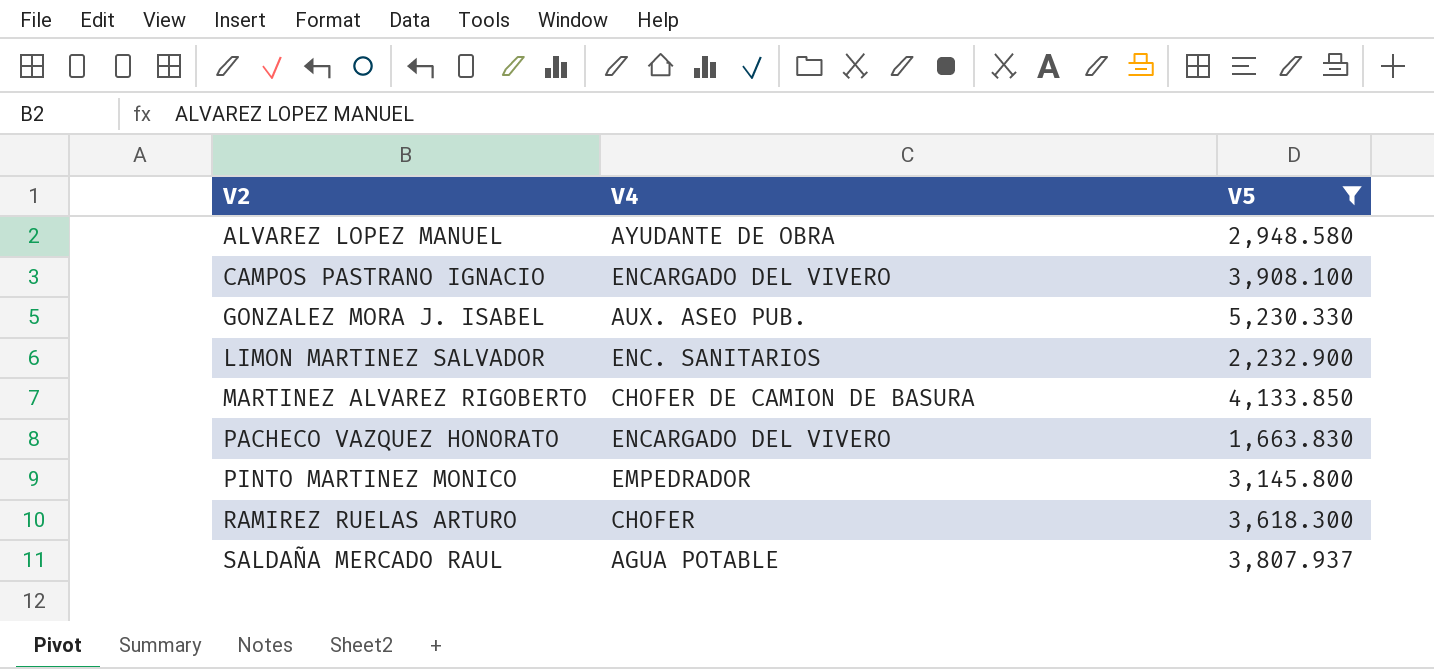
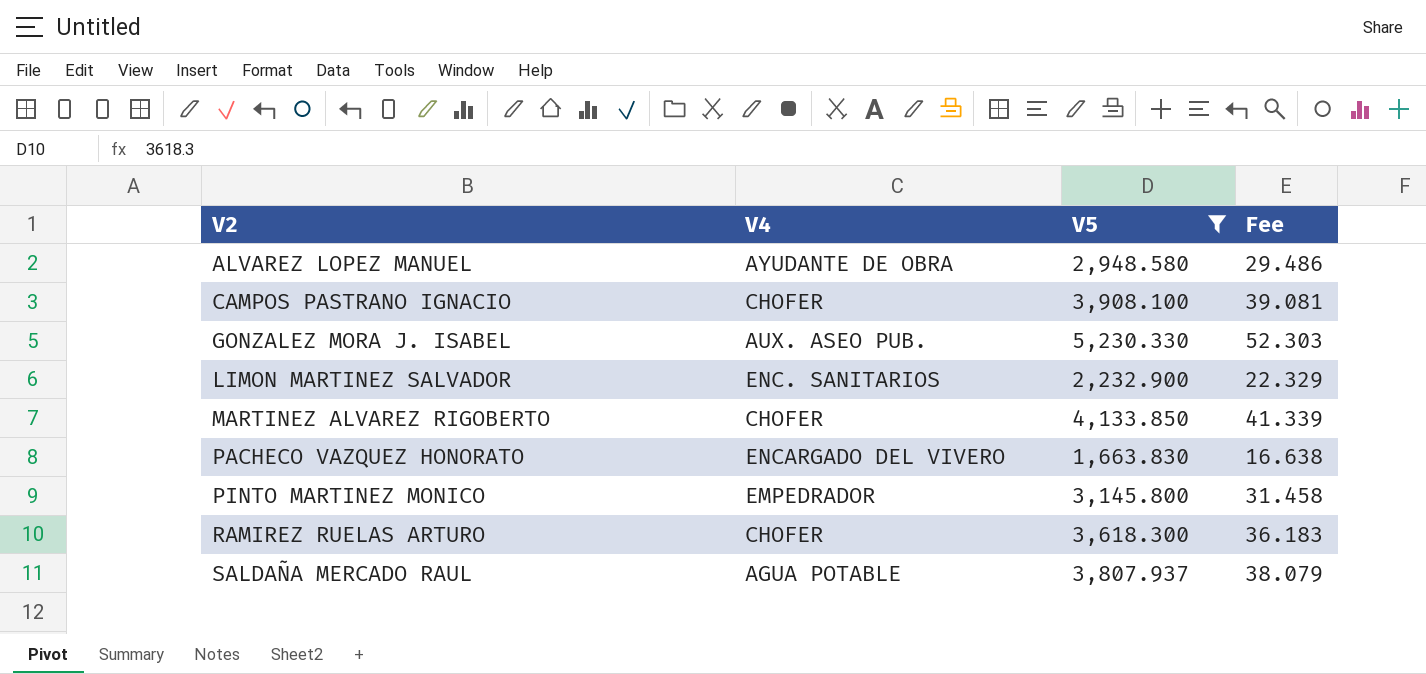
column Fee | formula: none -> [V5] * 0.01
CAMPOS PASTRANO IGNACIO | V4: ENCARGADO DEL VIVERO -> CHOFER
MARTINEZ ALVAREZ RIGOBERTO | V4: CHOFER DE CAMION DE BASURA -> CHOFER

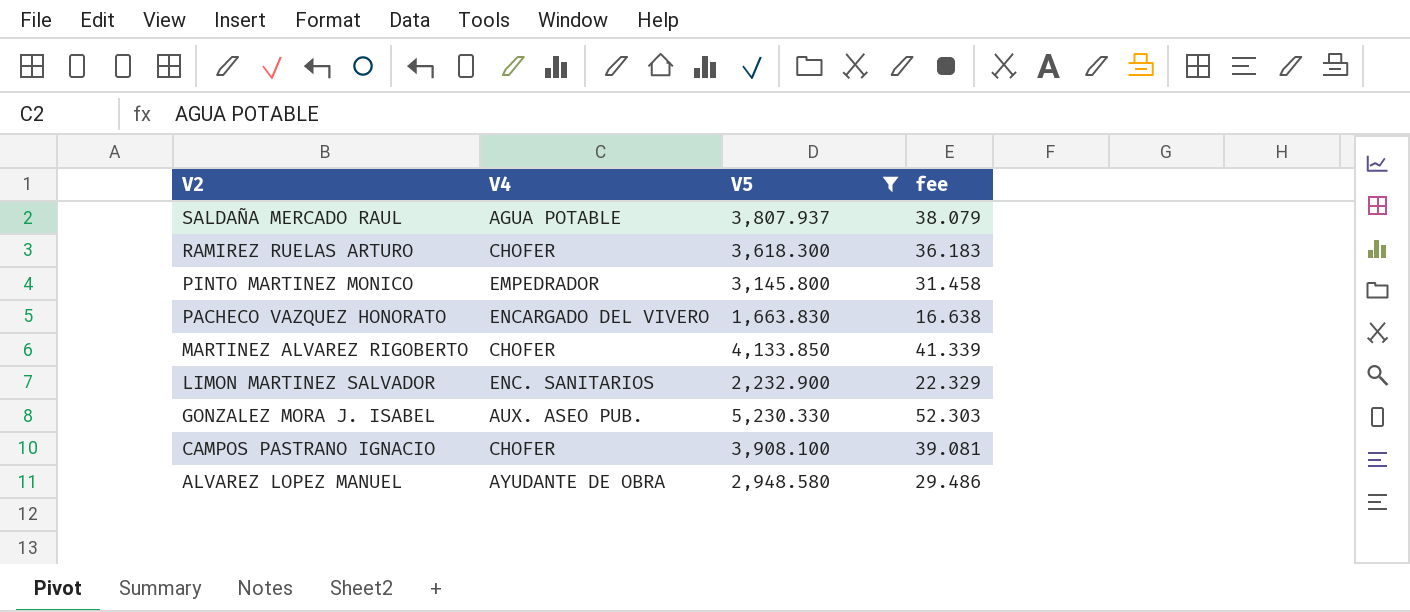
row order: V2 ascending -> V2 descending
column name: Fee -> fee

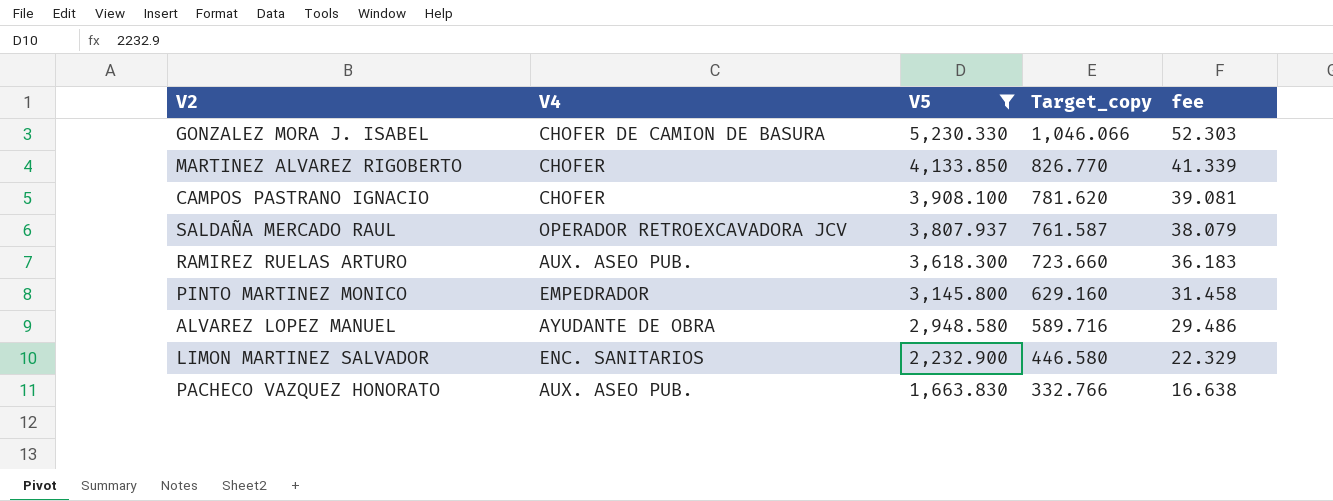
row order: V2 descending -> V5 descending
column Target_copy | formula: none -> [V5] * 0.2
GONZALEZ MORA J. ISABEL | V4: AUX. ASEO PUB. -> CHOFER DE CAMION DE BASURA
SALDAÑA MERCADO RAUL | V4: AGUA POTABLE -> OPERADOR RETROEXCAVADORA JCV
RAMIREZ RUELAS ARTURO | V4: CHOFER -> AUX. ASEO PUB.
PACHECO VAZQUEZ HONORATO | V4: ENCARGADO DEL VIVERO -> AUX. ASEO PUB.

